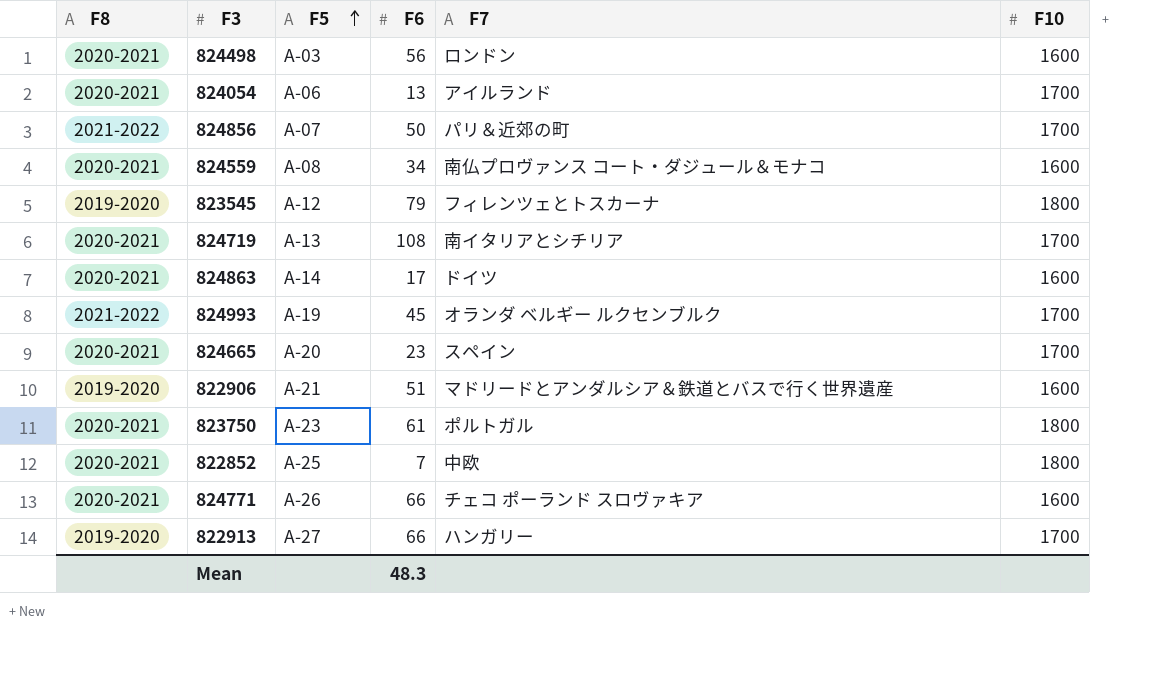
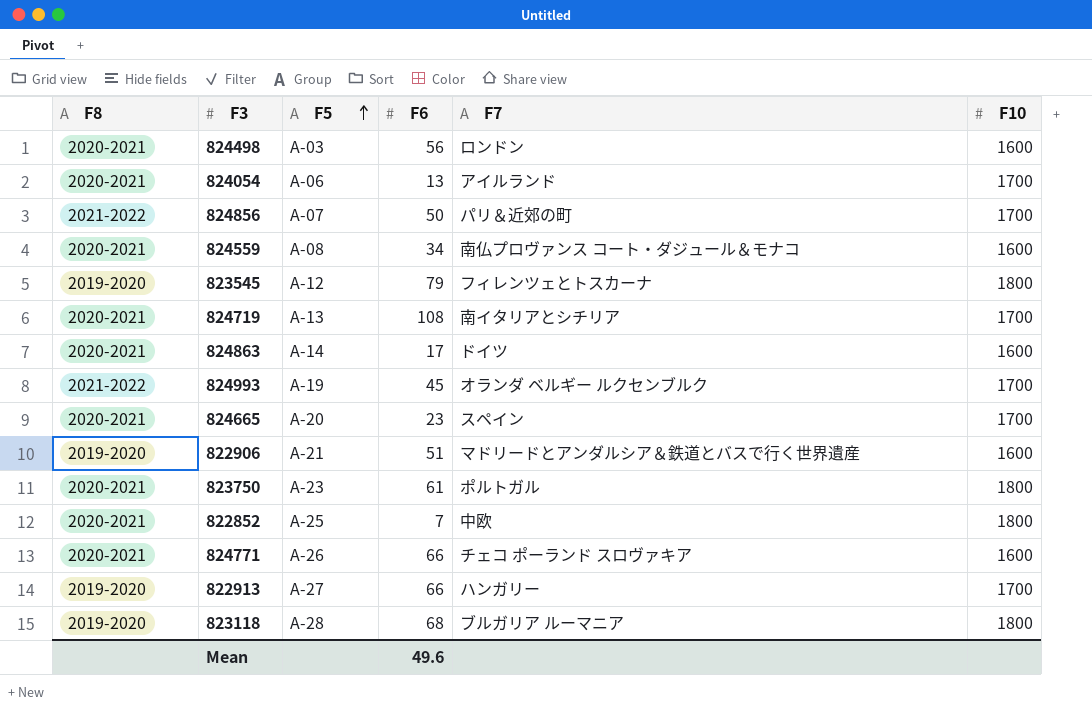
row 823118: none -> 2019-2020 | A-28 | 68 | ブルガリア ルーマニア | 1800
Mean | F6: 48.3 -> 49.6

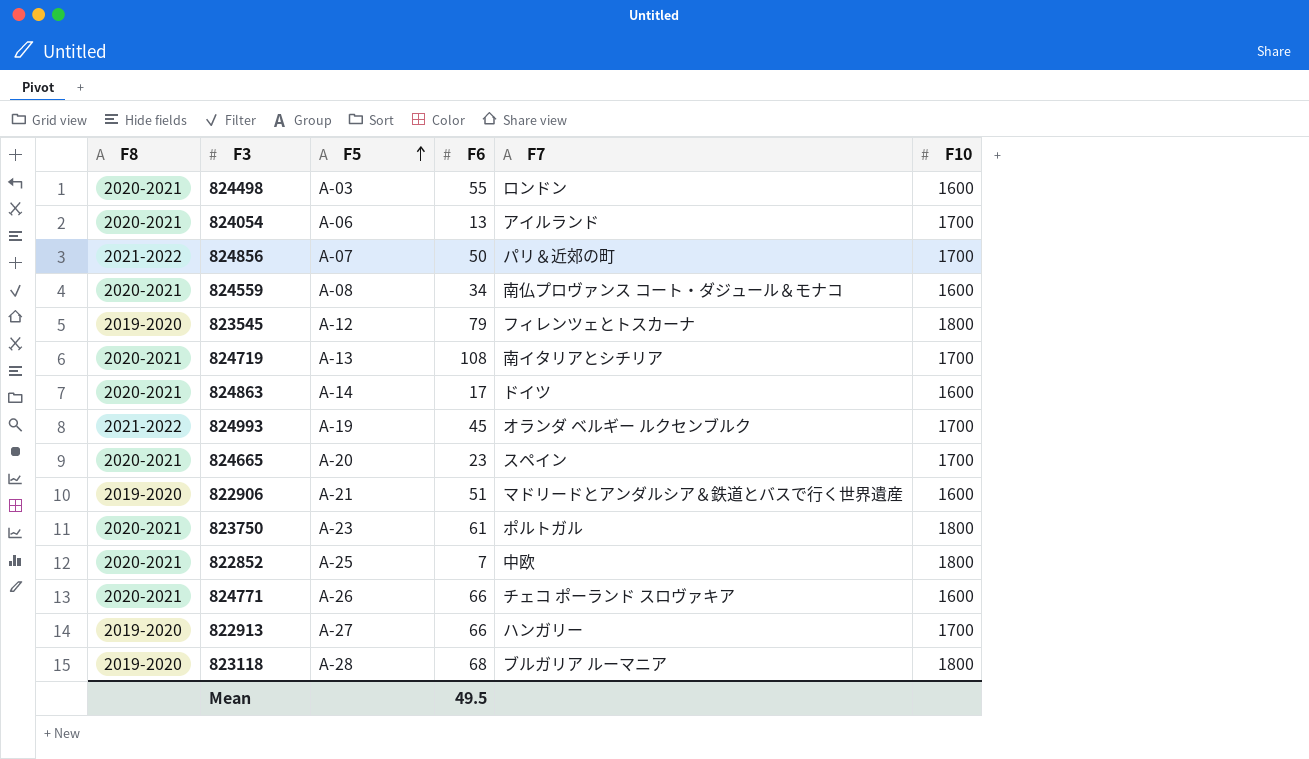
824498 | F6: 56 -> 55
Mean | F6: 49.6 -> 49.5

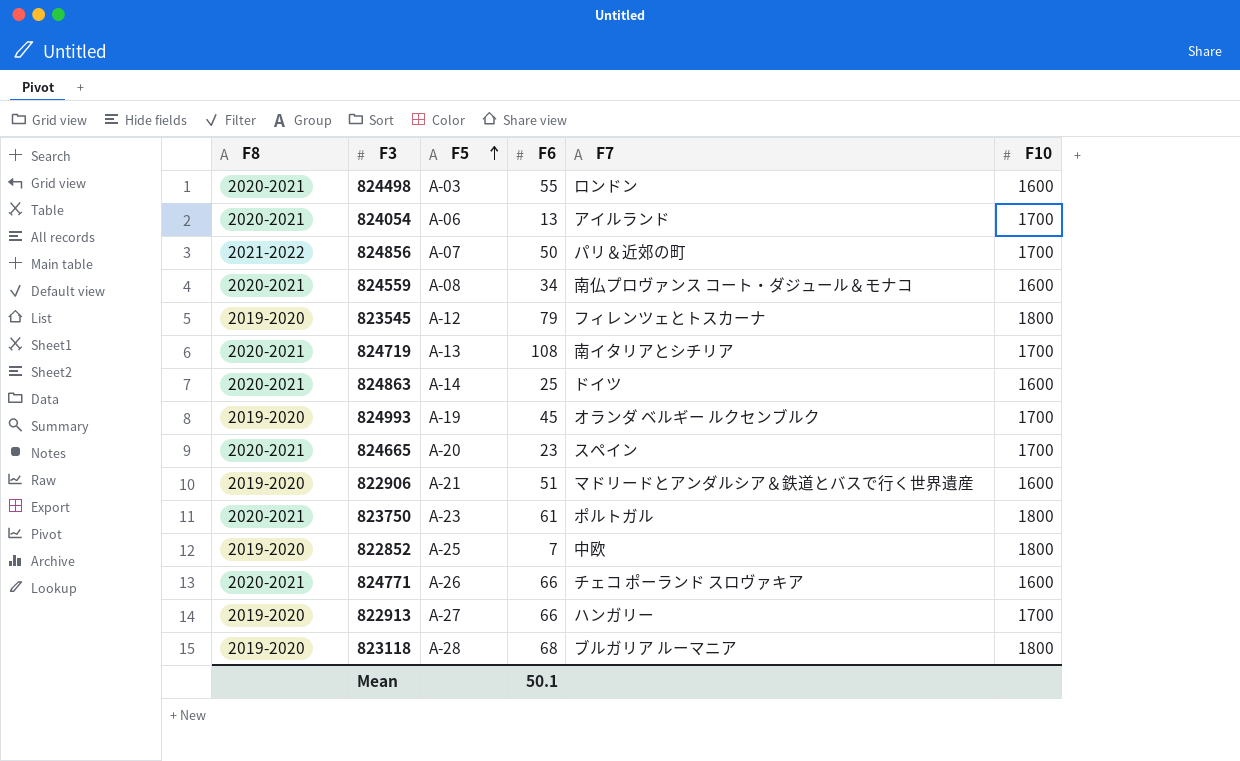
824863 | F6: 17 -> 25
824993 | F8: 2021-2022 -> 2019-2020
822852 | F8: 2020-2021 -> 2019-2020
Mean | F6: 49.5 -> 50.1

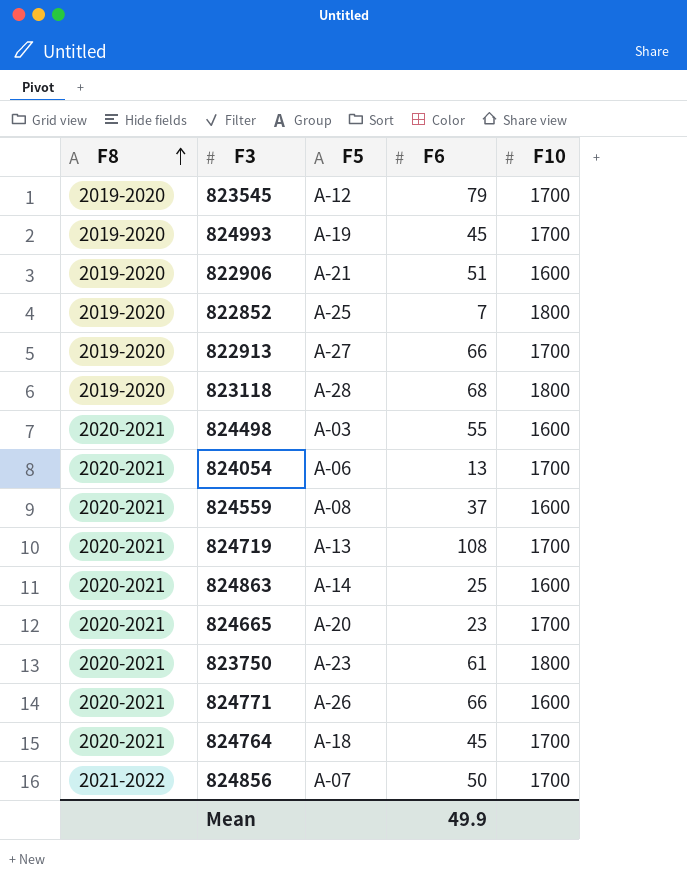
row order: F5 ascending -> F8 ascending
column F7 | position: 5 -> none
823545 | F10: 1800 -> 1700
824559 | F6: 34 -> 37
row 824764: none -> 2020-2021 | A-18 | 45 | 1700
Mean | F6: 50.1 -> 49.9

